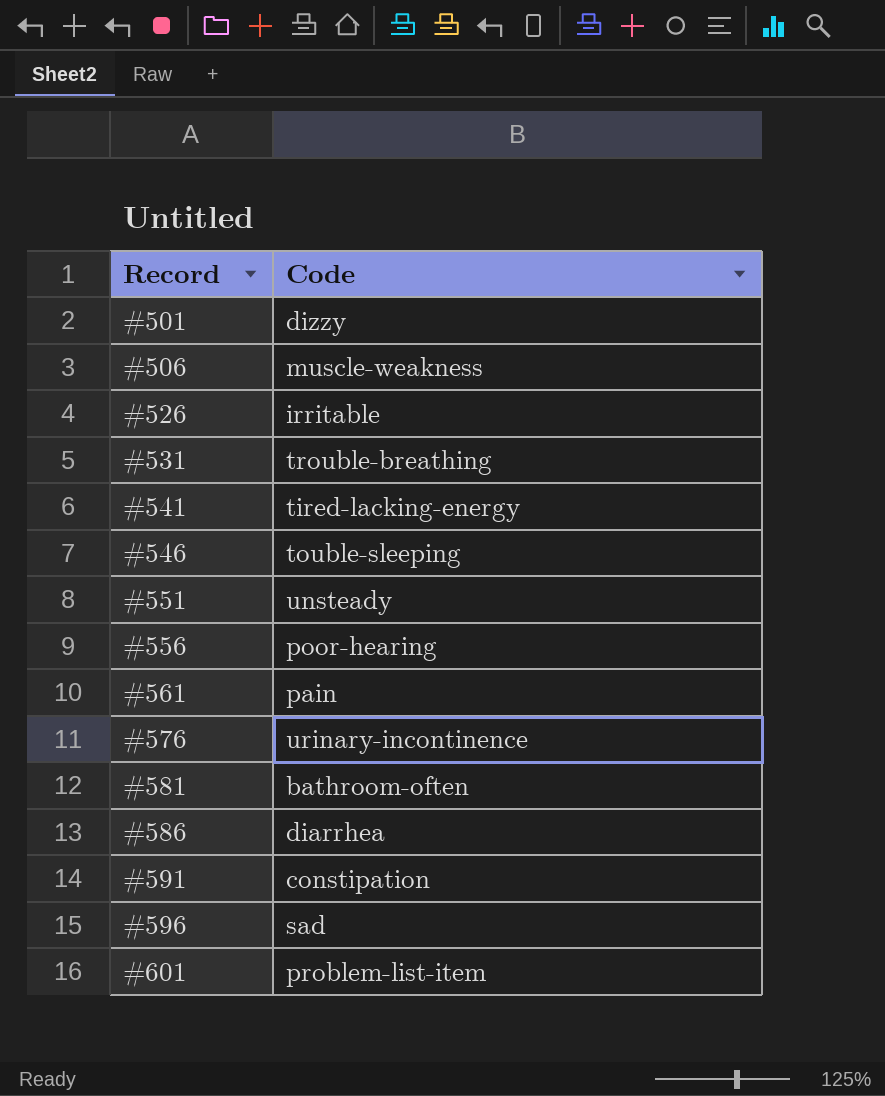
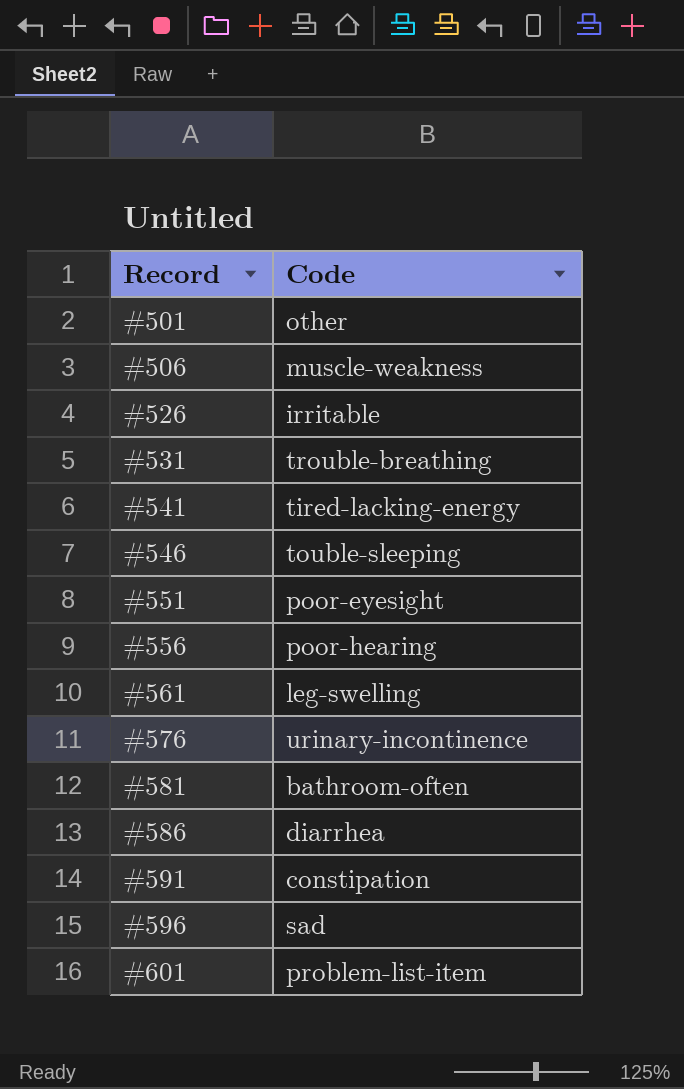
#501 | Code: dizzy -> other
#551 | Code: unsteady -> poor-eyesight
#561 | Code: pain -> leg-swelling

